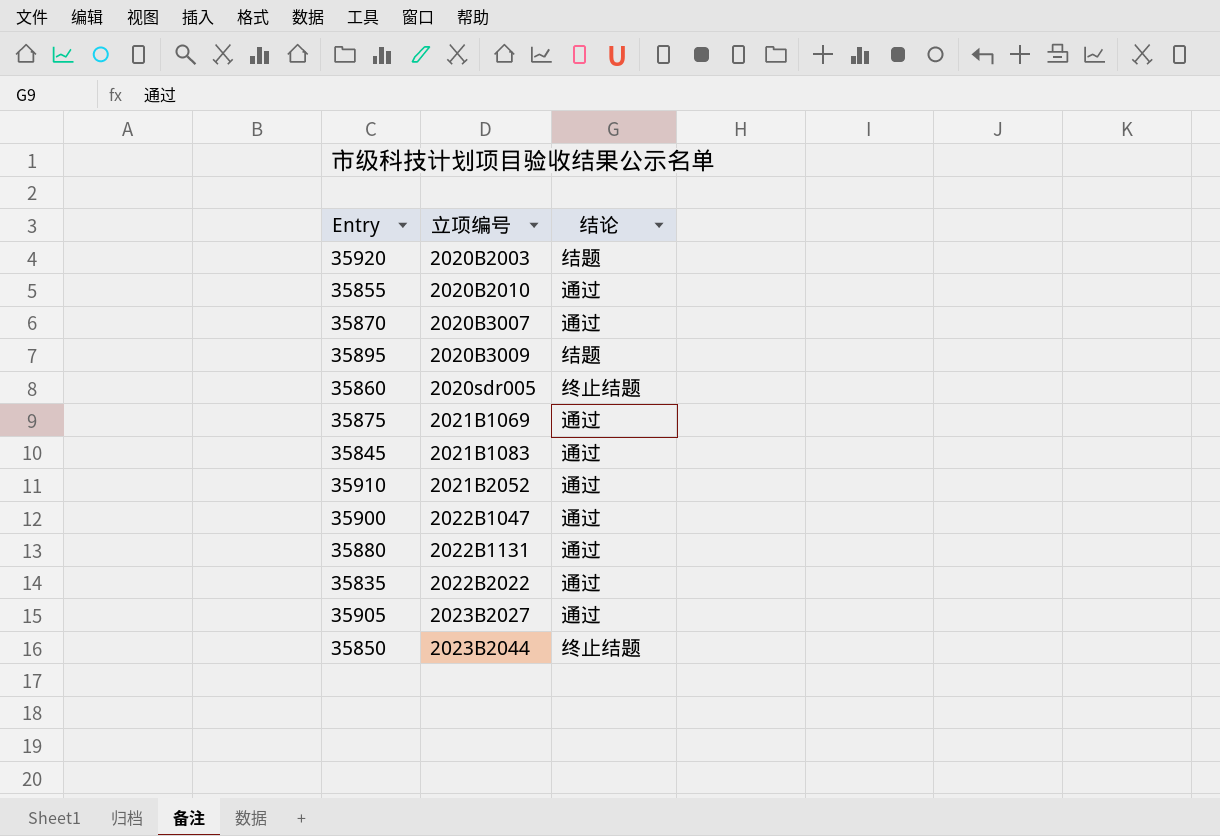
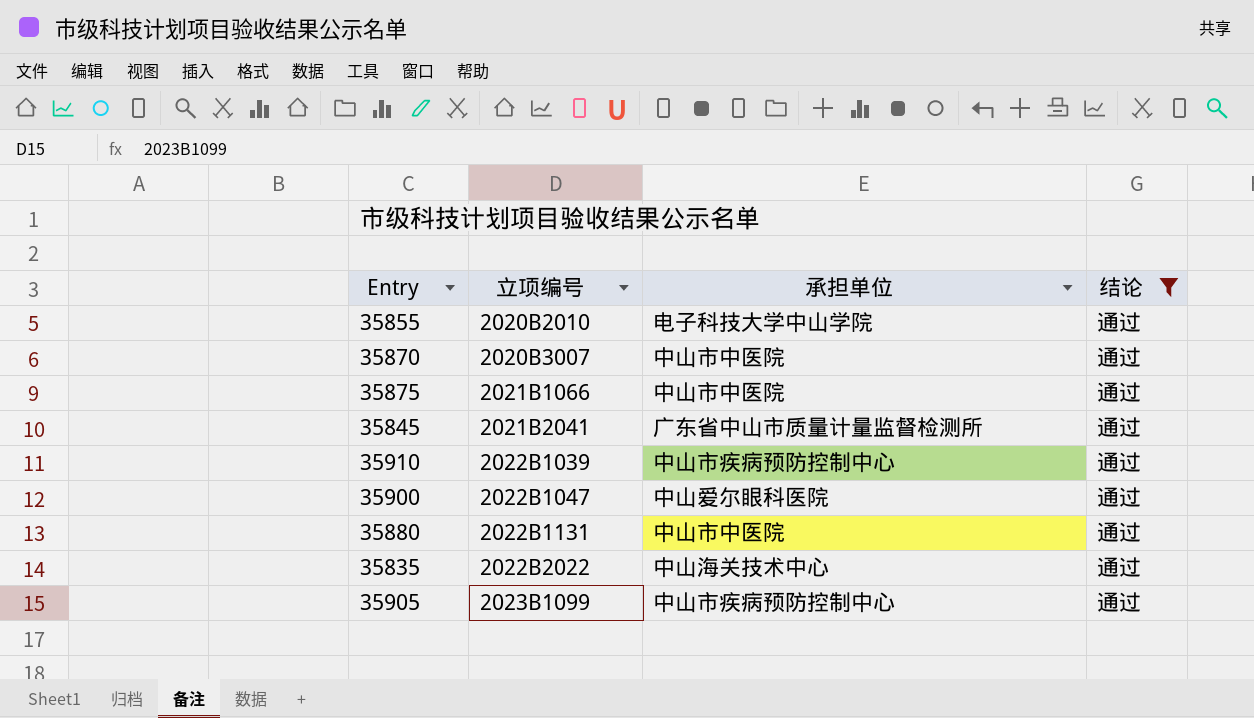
filter: none -> 结论 = 通过
column 承担单位 | position: none -> 3
35875 | 立项编号: 2021B1069 -> 2021B1066
35845 | 立项编号: 2021B1083 -> 2021B2041
35910 | 立项编号: 2021B2052 -> 2022B1039
35905 | 立项编号: 2023B2027 -> 2023B1099

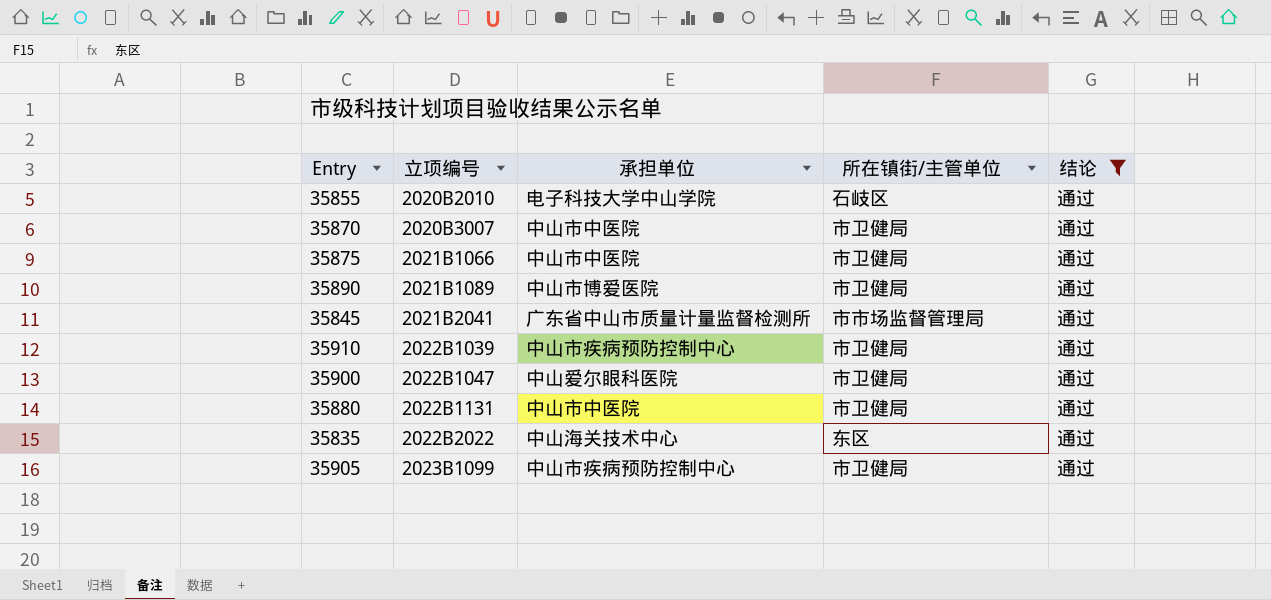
column 所在镇街/主管单位 | position: none -> 4
row 35890: none -> 2021B1089 | 中山市博爱医院 | 市卫健局 | 通过

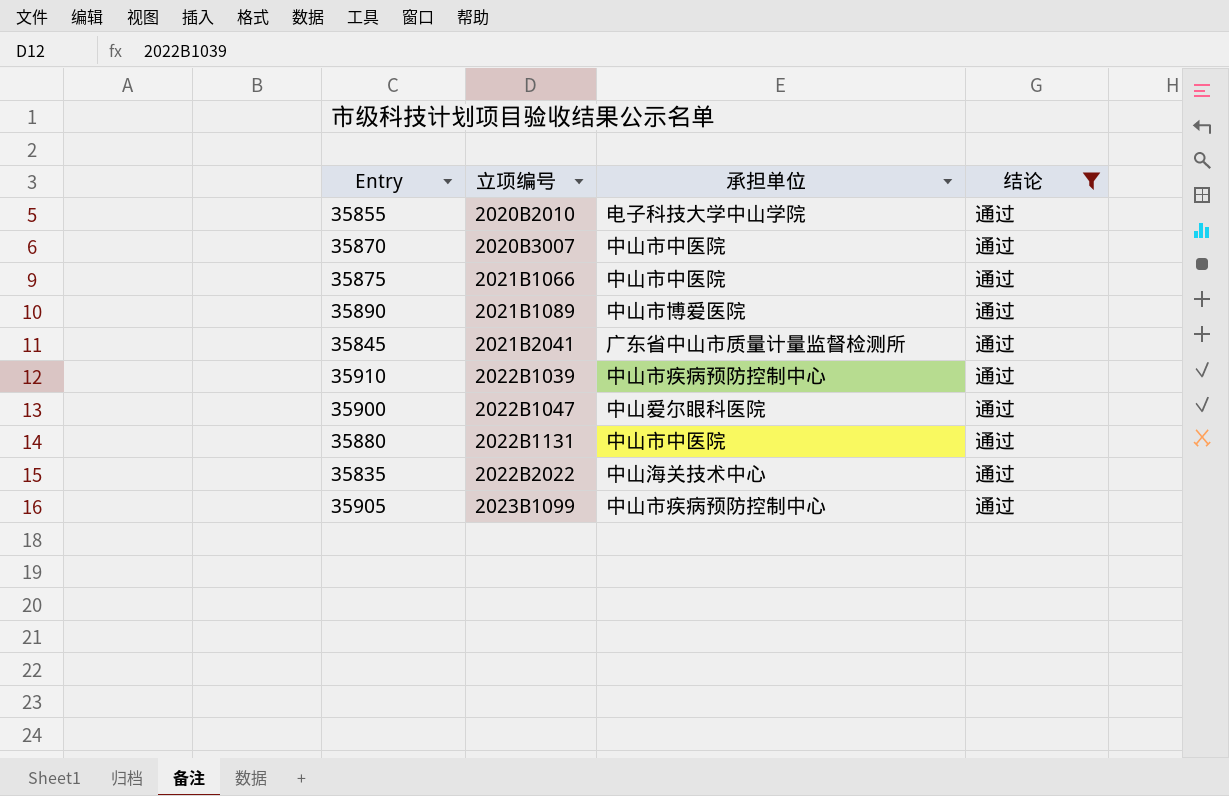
column 所在镇街/主管单位 | position: 4 -> none

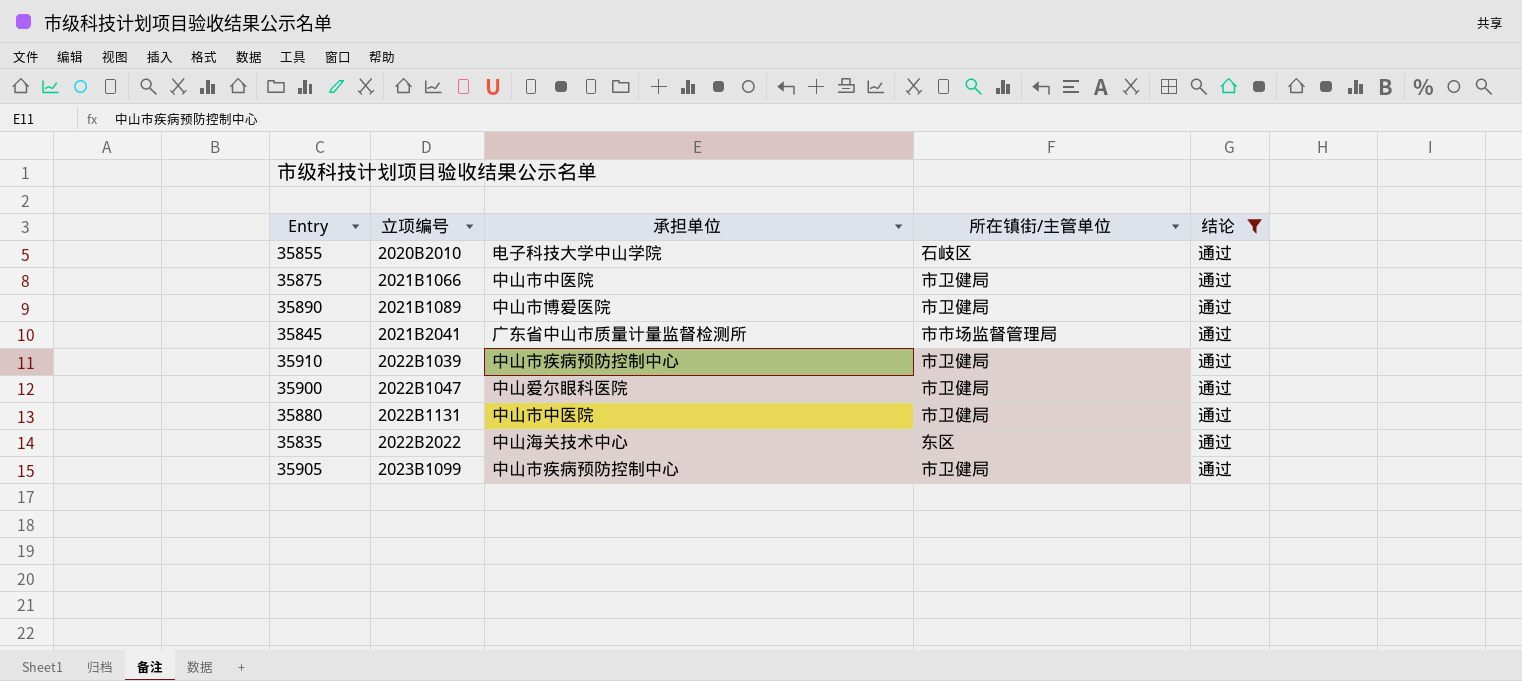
column 所在镇街/主管单位 | position: none -> 4
row 35870: 2020B3007 | 中山市中医院 | 通过 -> none

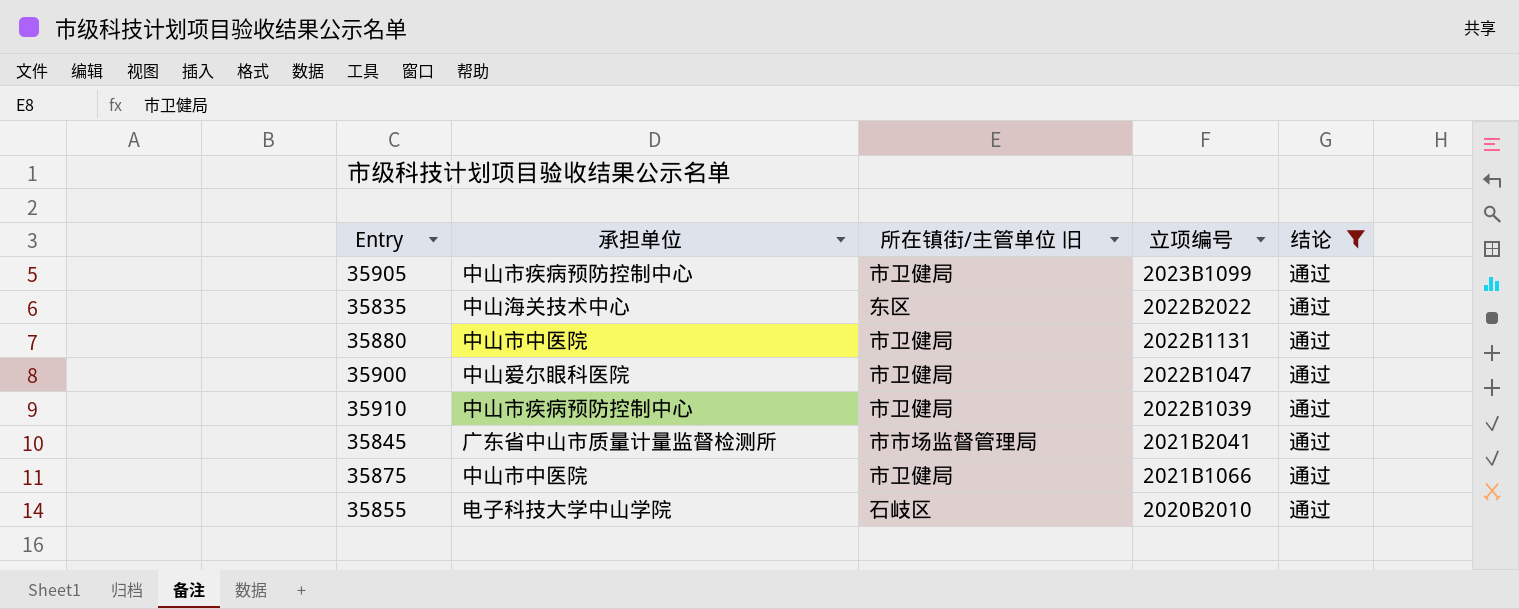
row order: 立项编号 ascending -> 立项编号 descending
column name: 所在镇街/主管单位 -> 所在镇街/主管单位 旧
column 立项编号 | position: 2 -> 4
row 35890: 2021B1089 | 中山市博爱医院 | 市卫健局 | 通过 -> none

